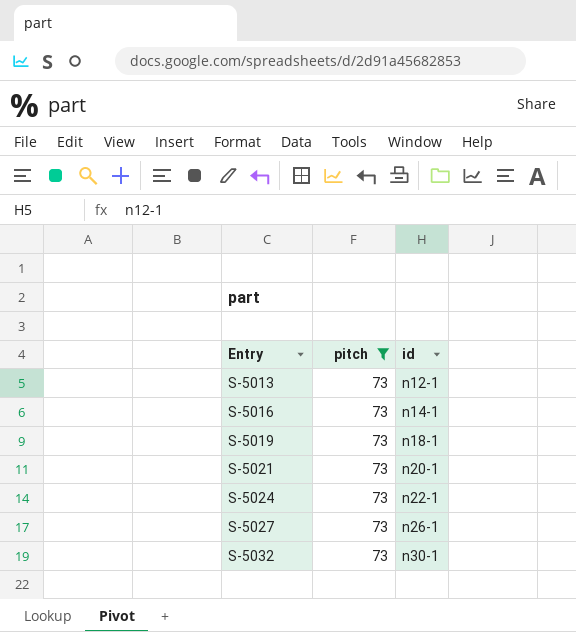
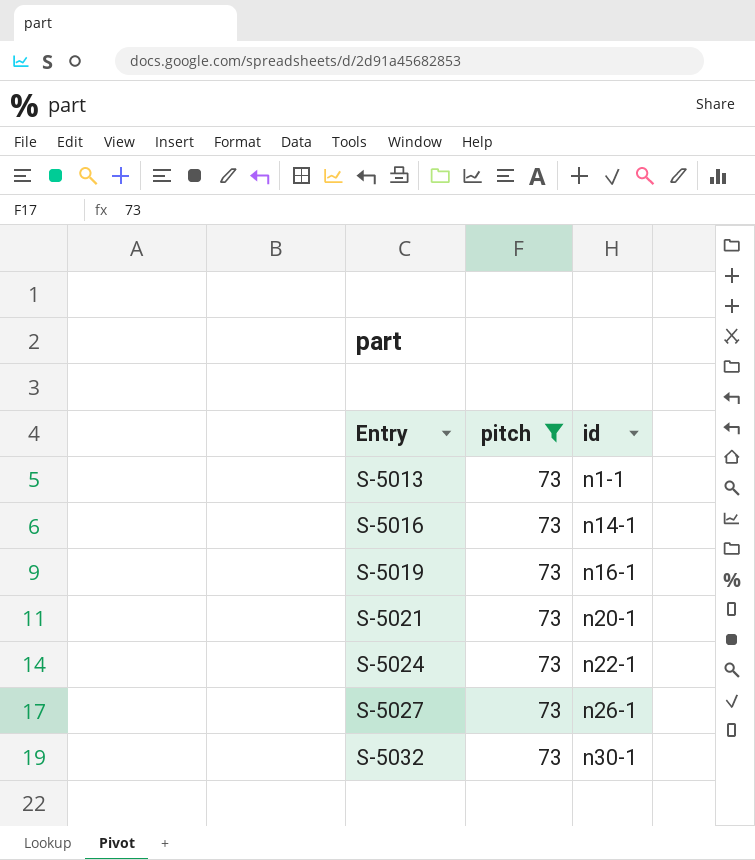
S-5013 | id: n12-1 -> n1-1
S-5019 | id: n18-1 -> n16-1

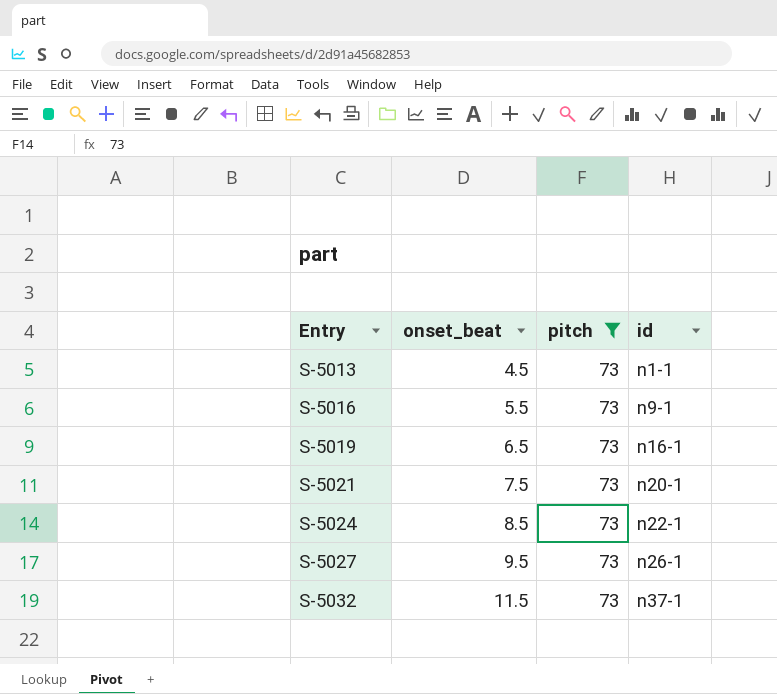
column onset_beat | position: none -> 2
S-5016 | id: n14-1 -> n9-1
S-5032 | id: n30-1 -> n37-1

